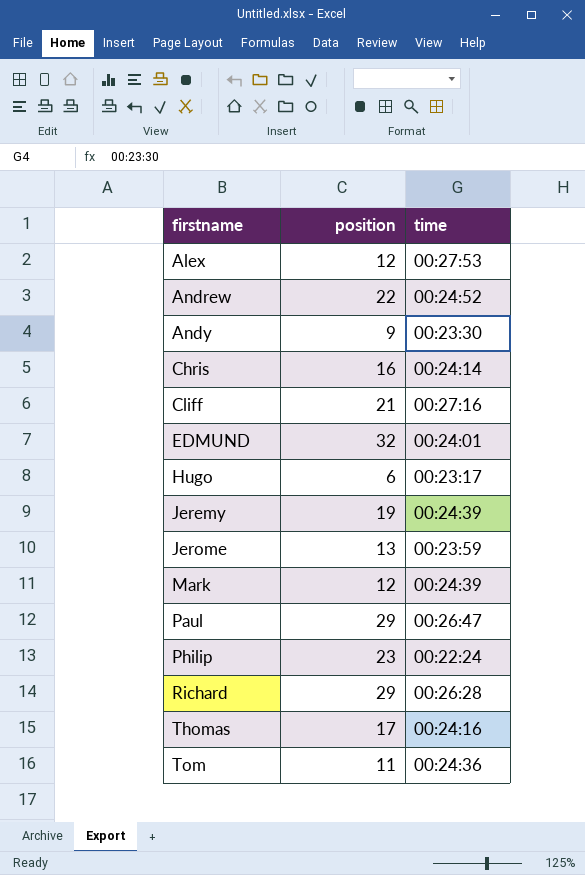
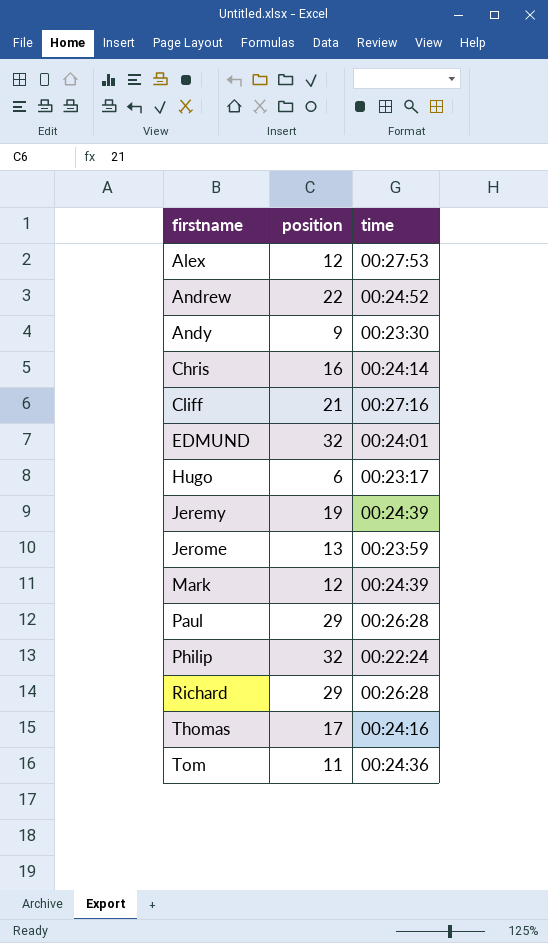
Paul | time: 00:26:47 -> 00:26:28
Philip | position: 23 -> 32

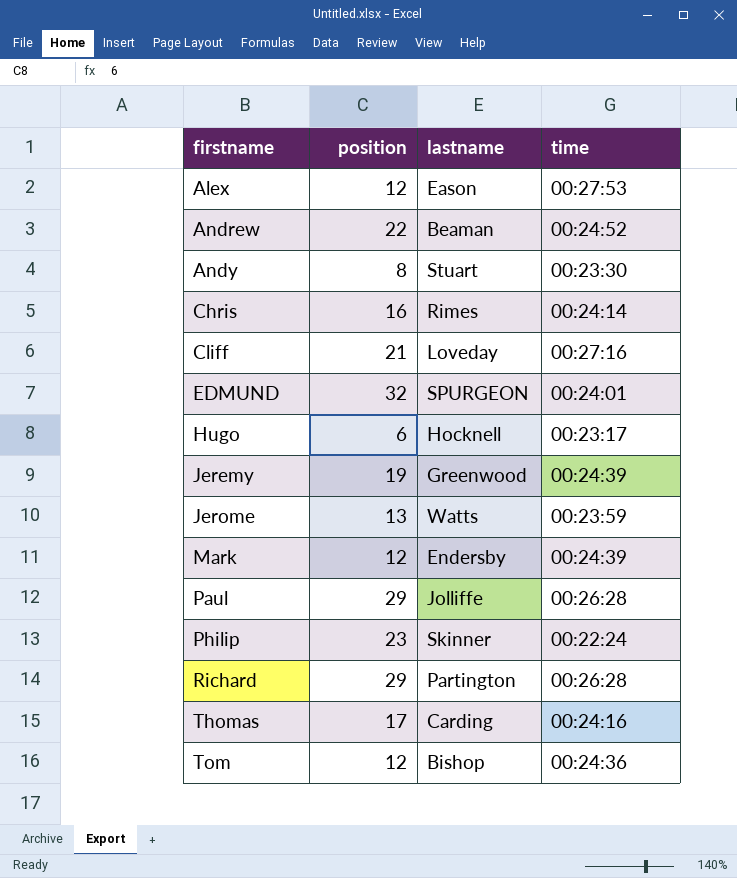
column lastname | position: none -> 3
Andy | position: 9 -> 8
Philip | position: 32 -> 23
Tom | position: 11 -> 12

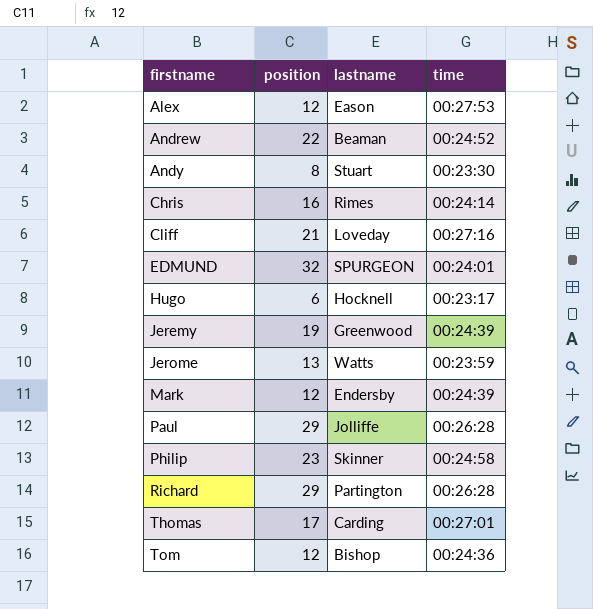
Philip | time: 00:22:24 -> 00:24:58
Thomas | time: 00:24:16 -> 00:27:01

